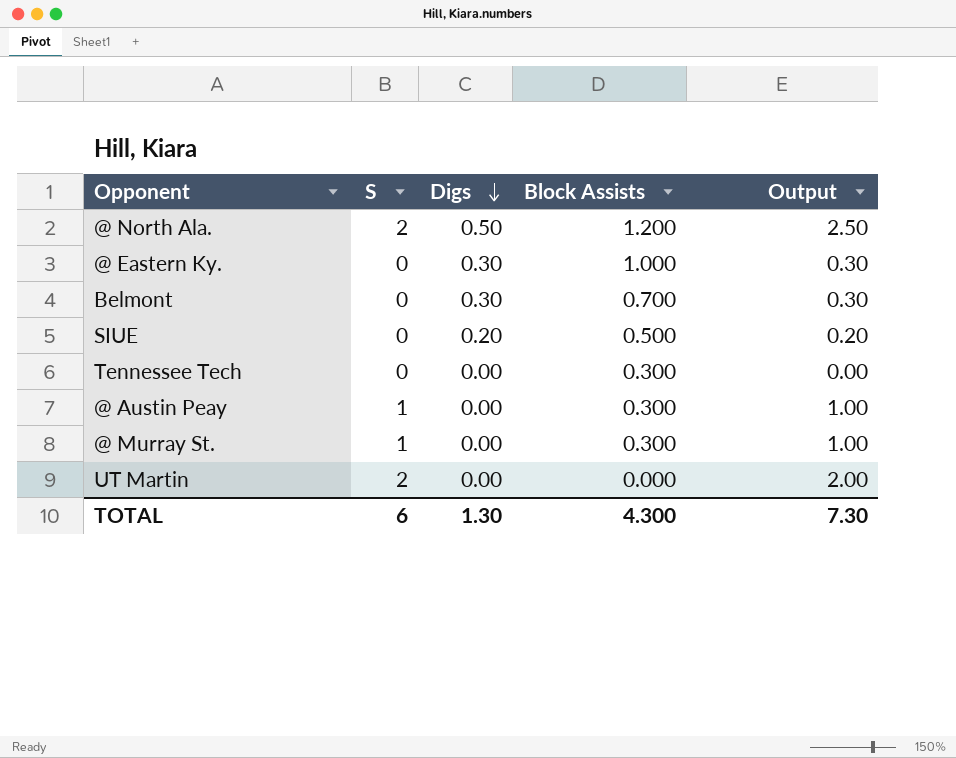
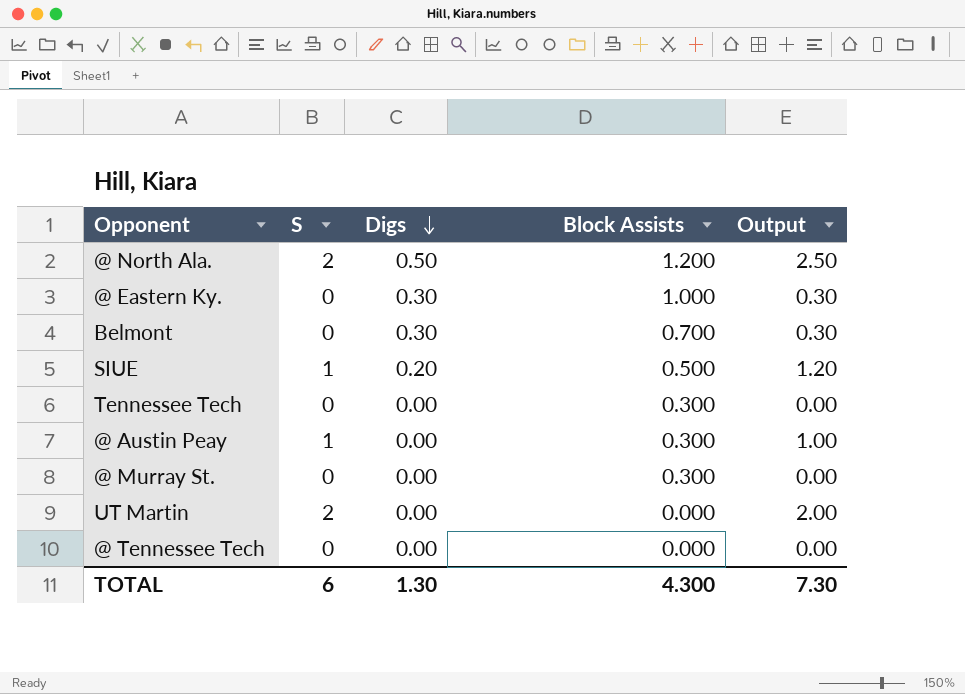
SIUE | S: 0 -> 1
SIUE | Output: 0.20 -> 1.20
@ Murray St. | S: 1 -> 0
@ Murray St. | Output: 1.00 -> 0.00
row @ Tennessee Tech: none -> 0 | 0.00 | 0.000 | 0.00

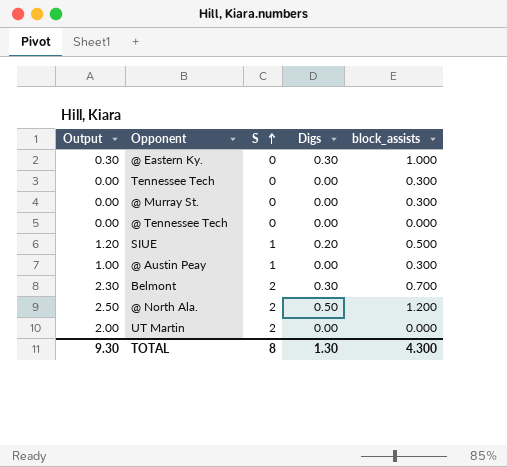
row order: Digs descending -> S ascending
column Output | position: 5 -> 1
column name: Block Assists -> block_assists
Belmont | Output: 0.30 -> 2.30
Belmont | S: 0 -> 2
TOTAL | Output: 7.30 -> 9.30
TOTAL | S: 6 -> 8

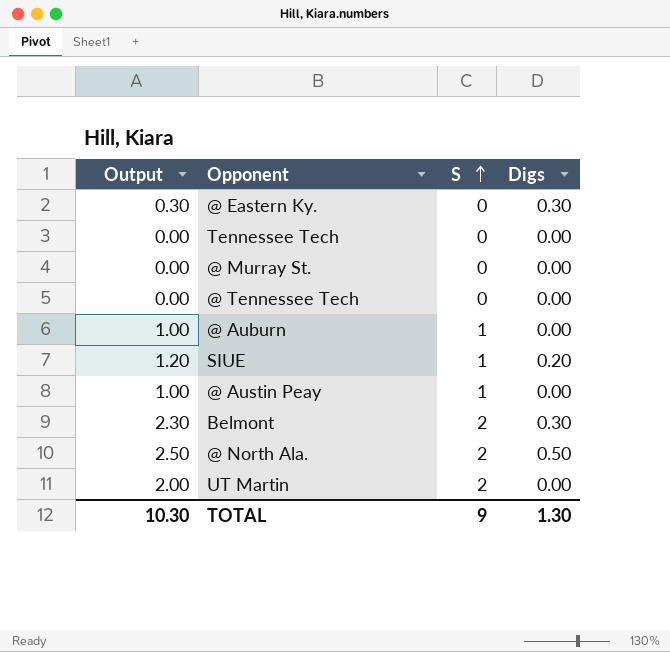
column block_assists | position: 5 -> none
row @ Auburn: none -> 1.00 | 1 | 0.00
TOTAL | Output: 9.30 -> 10.30
TOTAL | S: 8 -> 9

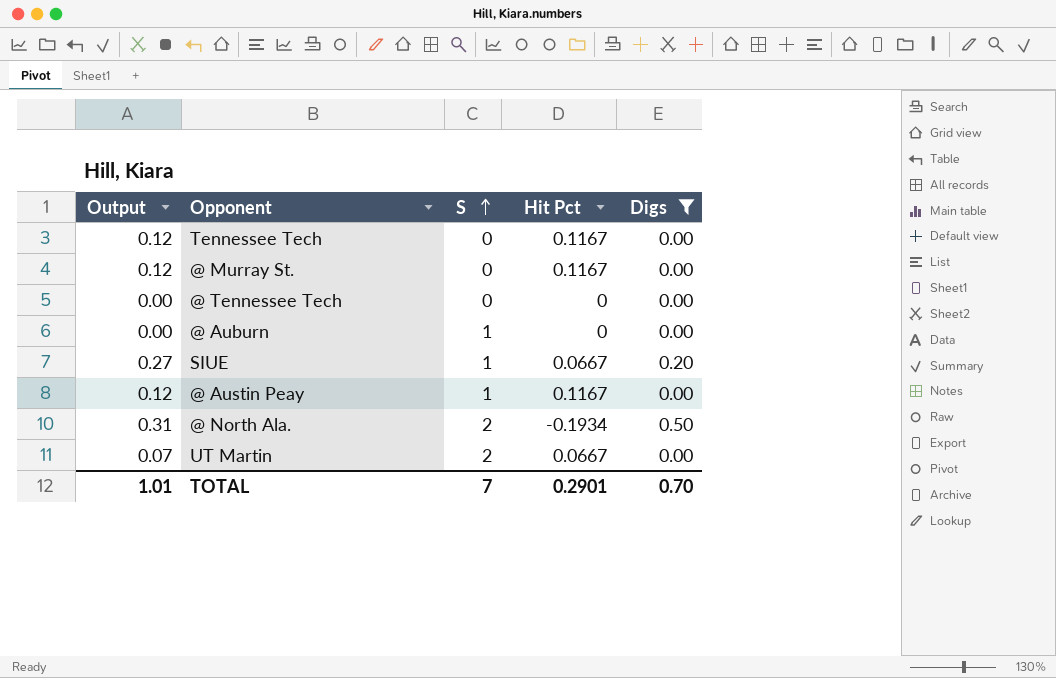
filter: none -> Digs != 0.30
column Output | formula: [S] + [Digs] -> [Hit Pct] + [Digs]
column Hit Pct | position: none -> 4
TOTAL | Output: 10.30 -> 1.01
TOTAL | S: 9 -> 7
TOTAL | Digs: 1.30 -> 0.70

